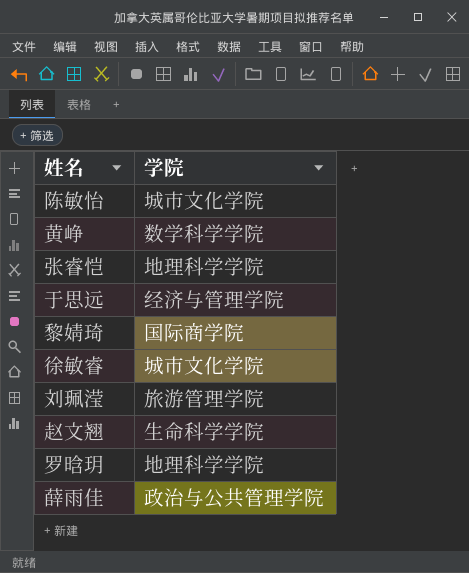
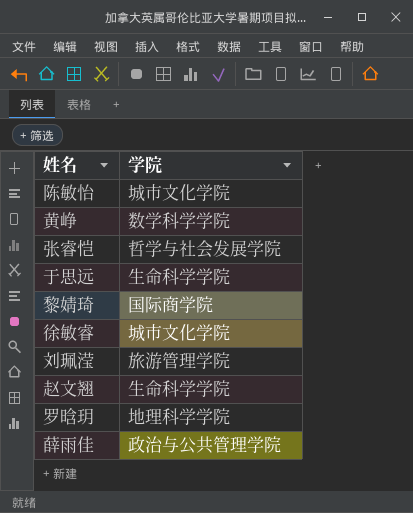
张睿恺 | 学院: 地理科学学院 -> 哲学与社会发展学院
于思远 | 学院: 经济与管理学院 -> 生命科学学院

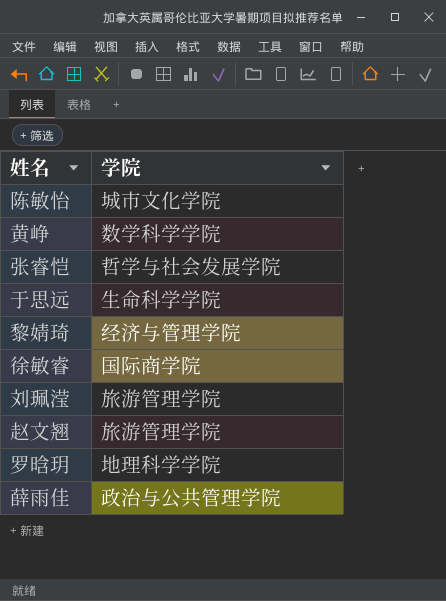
黎婧琦 | 学院: 国际商学院 -> 经济与管理学院
徐敏睿 | 学院: 城市文化学院 -> 国际商学院
赵文翘 | 学院: 生命科学学院 -> 旅游管理学院

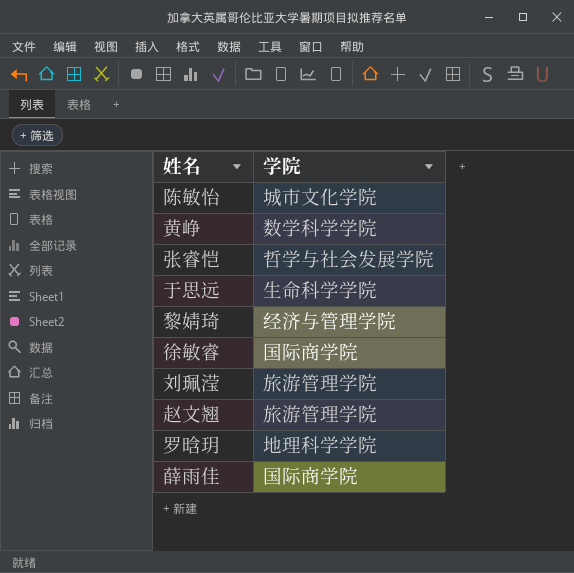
薛雨佳 | 学院: 政治与公共管理学院 -> 国际商学院

